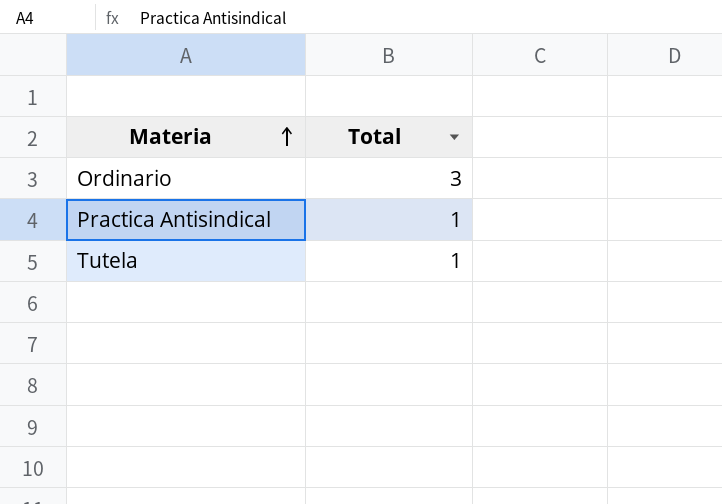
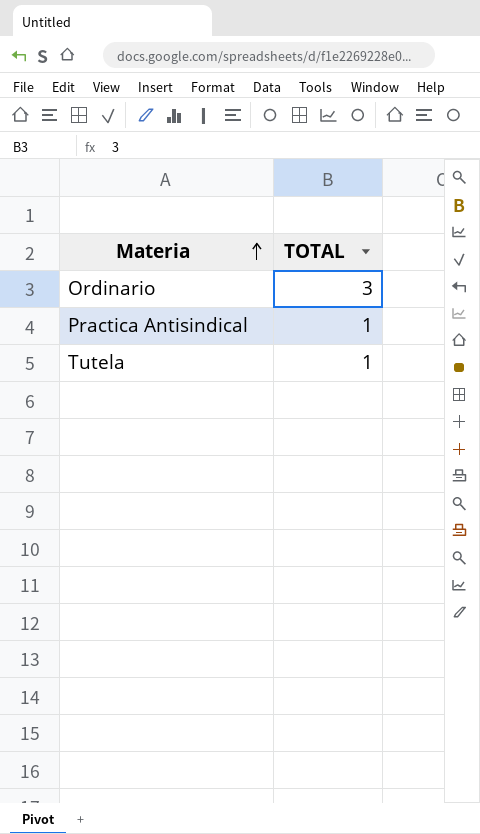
column name: Total -> TOTAL

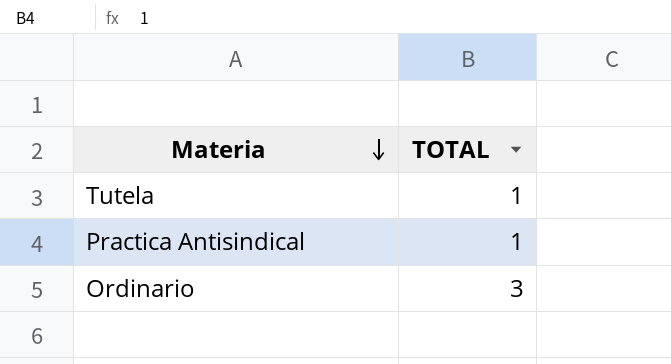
row order: Materia ascending -> Materia descending

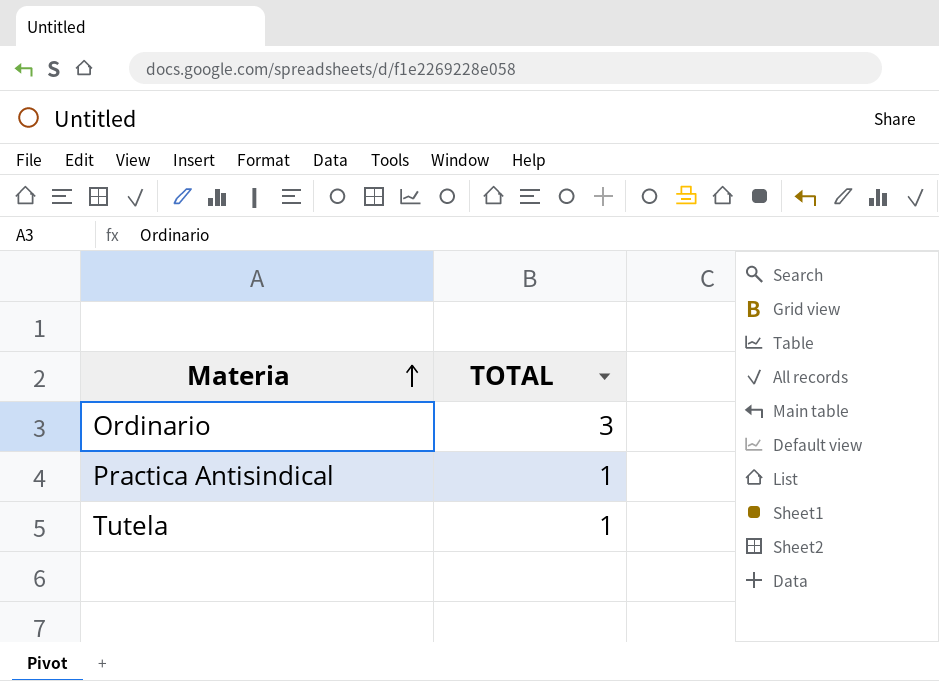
row order: Materia descending -> Materia ascending

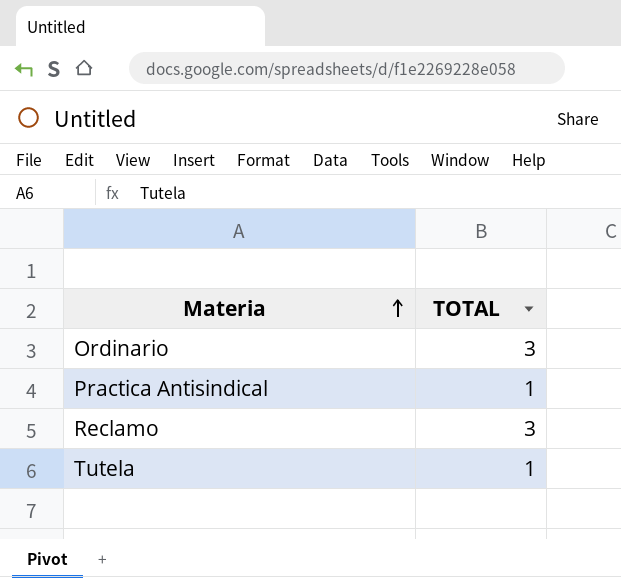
row Reclamo: none -> 3

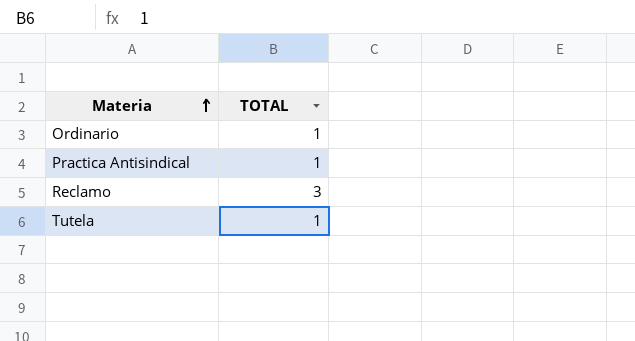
Ordinario | TOTAL: 3 -> 1

